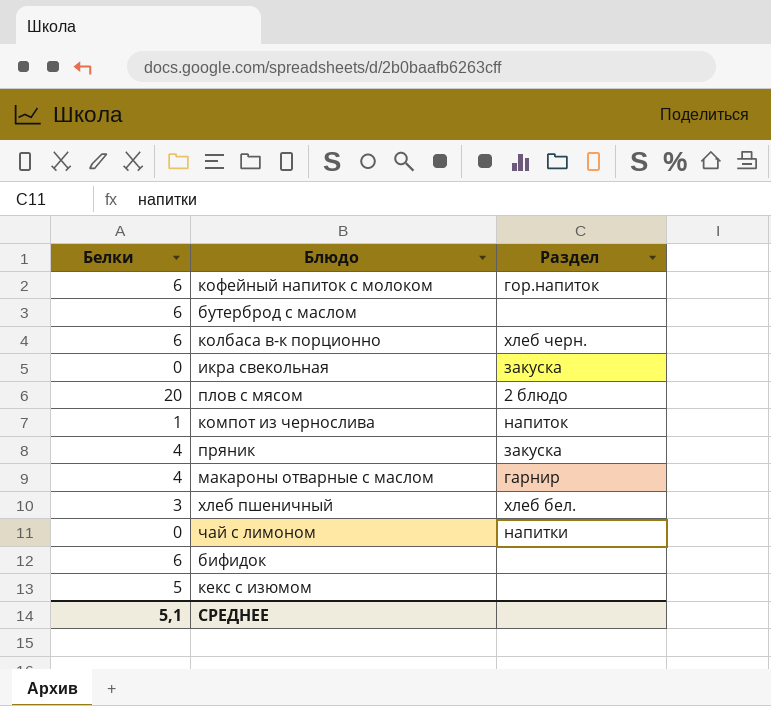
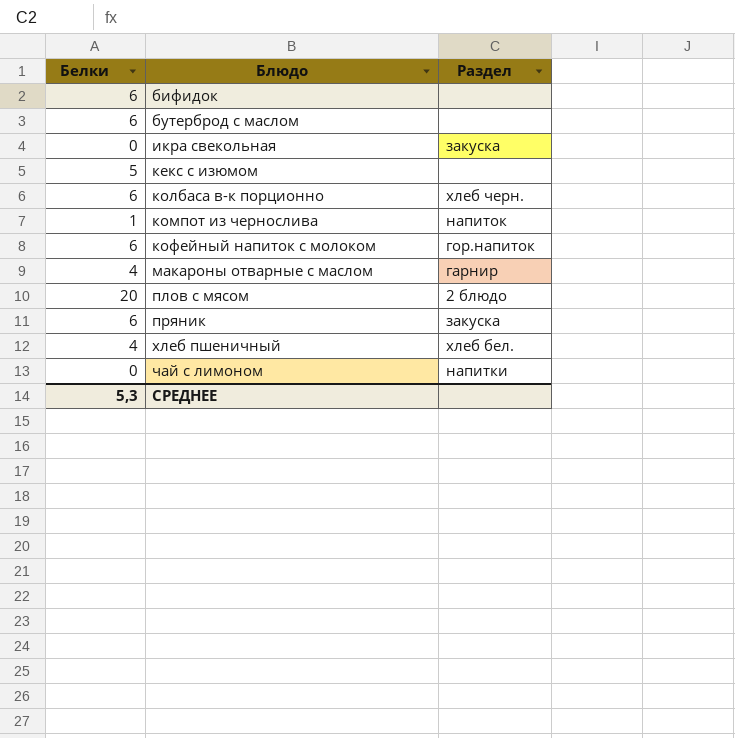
row order: none -> Блюдо ascending
пряник | Белки: 4 -> 6
хлеб пшеничный | Белки: 3 -> 4
СРЕДНЕЕ | Белки: 5,1 -> 5,3

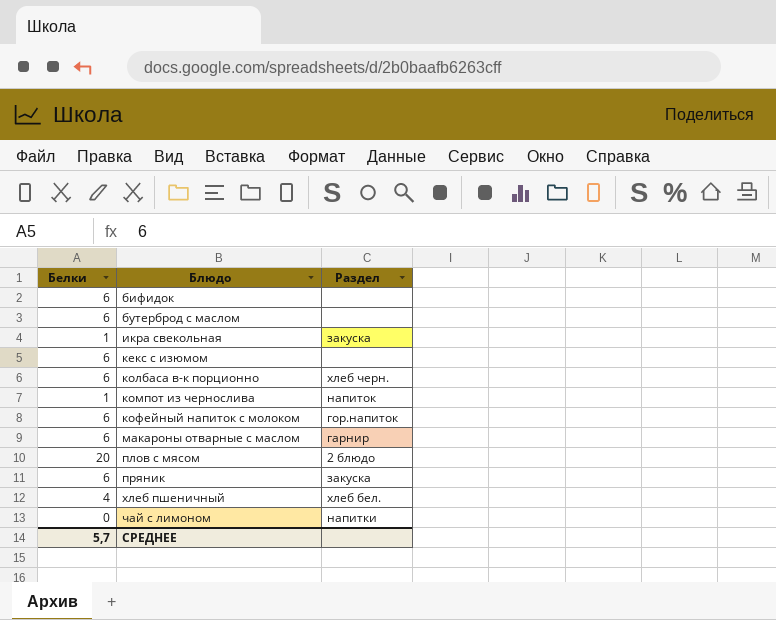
икра свекольная | Белки: 0 -> 1
кекс с изюмом | Белки: 5 -> 6
макароны отварные с маслом | Белки: 4 -> 6
СРЕДНЕЕ | Белки: 5,3 -> 5,7

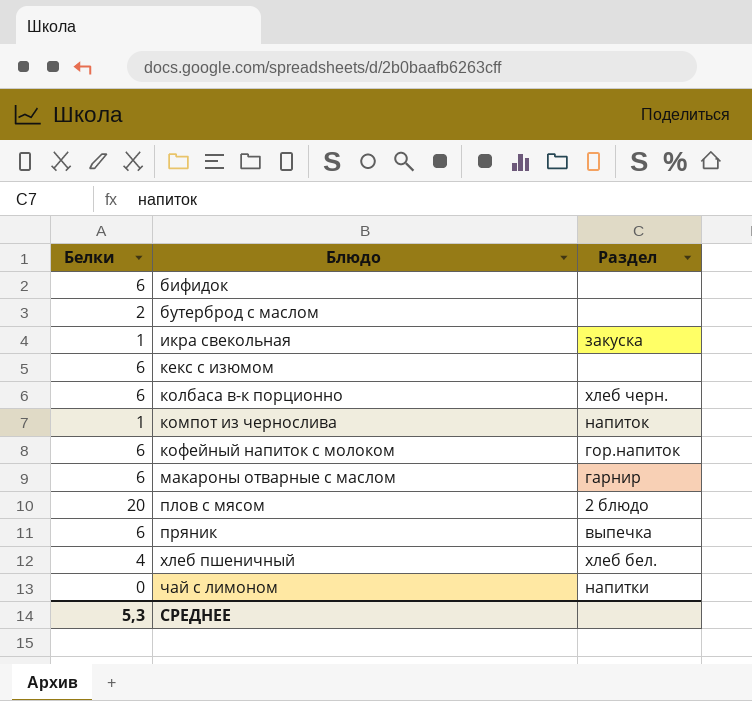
бутерброд с маслом | Белки: 6 -> 2
пряник | Раздел: закуска -> выпечка
СРЕДНЕЕ | Белки: 5,7 -> 5,3

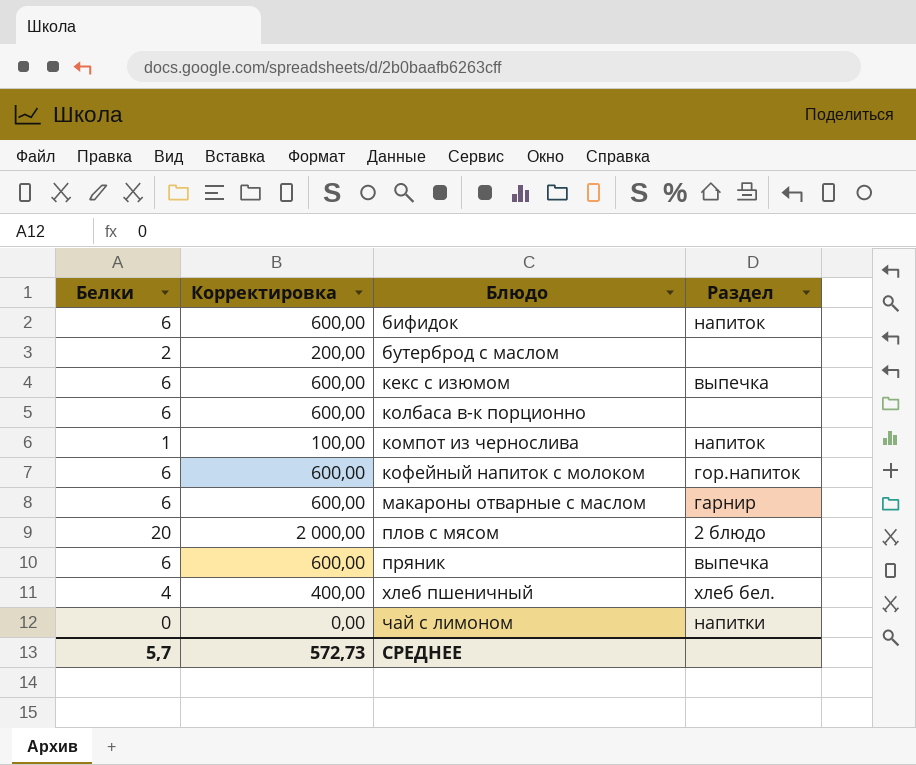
column Корректировка | formula: none -> [Белки] * 100
row икра свекольная: 1 | закуска -> none
бифидок | Раздел: none -> напиток
кекс с изюмом | Раздел: none -> выпечка
колбаса в-к порционно | Раздел: хлеб черн. -> none
СРЕДНЕЕ | Белки: 5,3 -> 5,7

